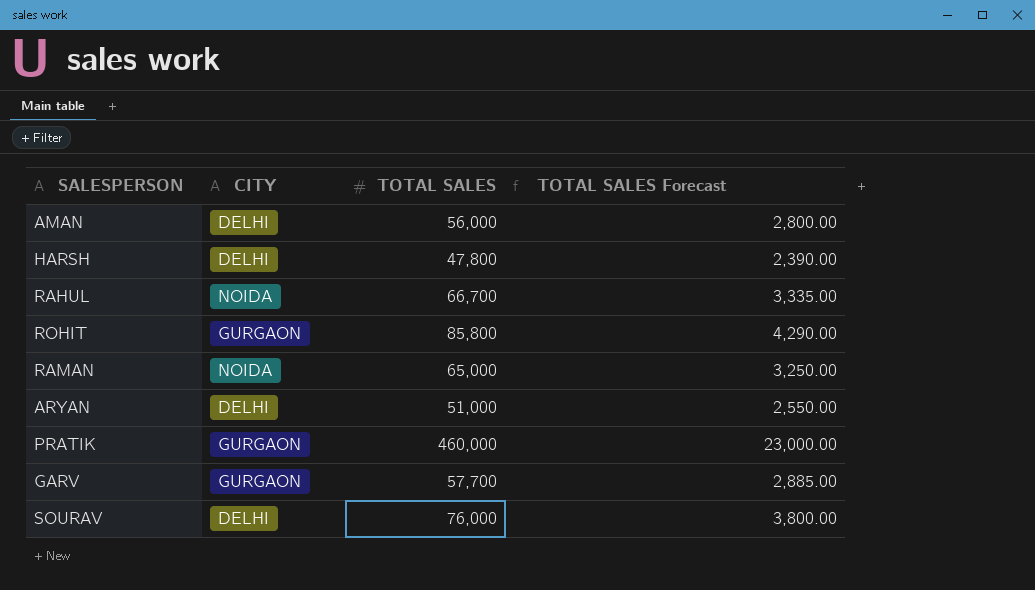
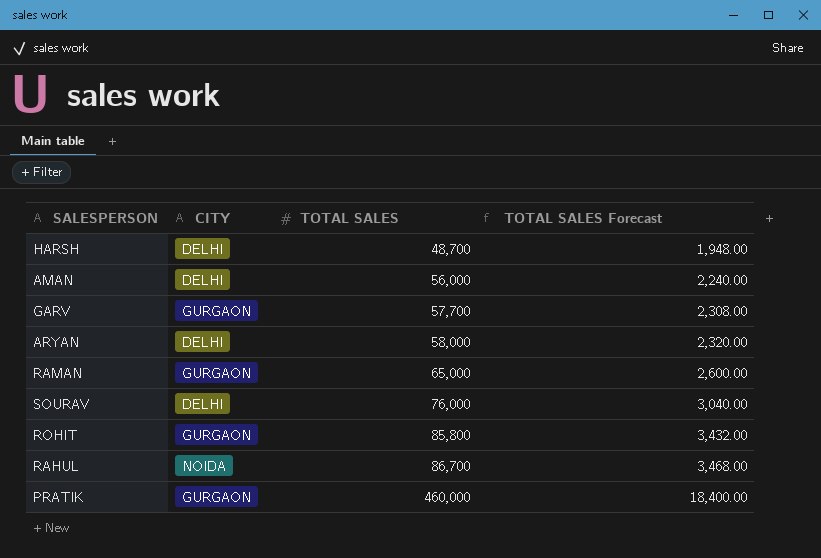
row order: none -> TOTAL SALES ascending
column TOTAL SALES Forecast | formula: [TOTAL SALES] * 0.05 -> [TOTAL SALES] * 0.04
HARSH | TOTAL SALES: 47,800 -> 48,700
ARYAN | TOTAL SALES: 51,000 -> 58,000
RAMAN | CITY: NOIDA -> GURGAON
RAHUL | TOTAL SALES: 66,700 -> 86,700

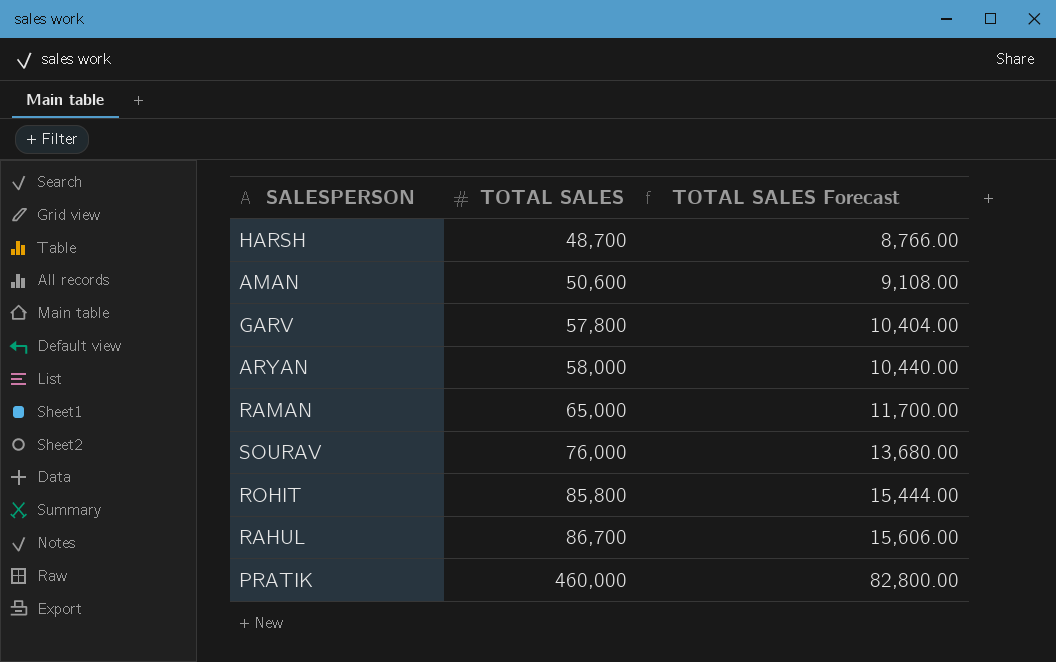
column CITY | position: 2 -> none
column TOTAL SALES Forecast | formula: [TOTAL SALES] * 0.04 -> [TOTAL SALES] * 0.18
AMAN | TOTAL SALES: 56,000 -> 50,600
GARV | TOTAL SALES: 57,700 -> 57,800

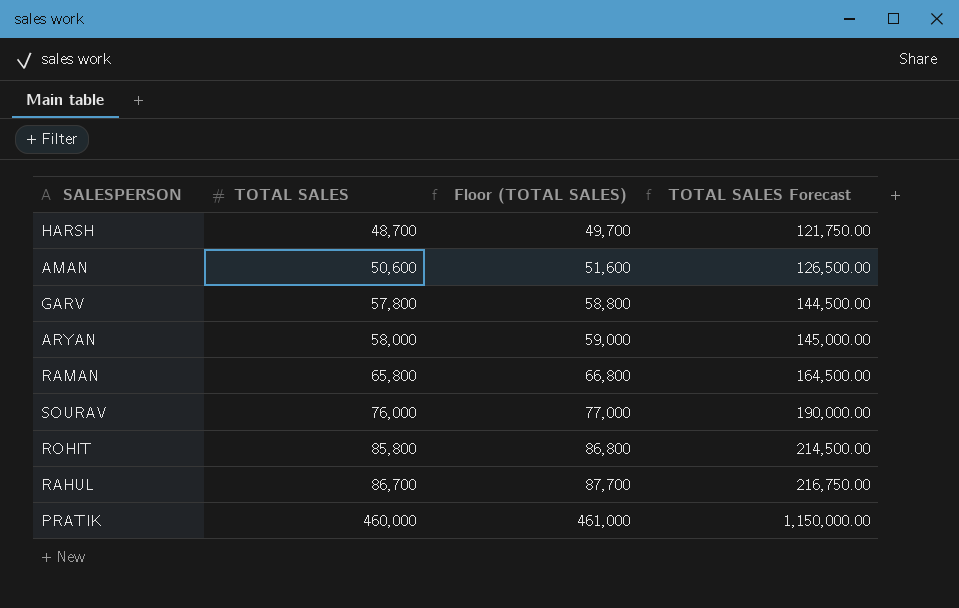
column Floor (TOTAL SALES) | formula: none -> [TOTAL SALES] + 1000
column TOTAL SALES Forecast | formula: [TOTAL SALES] * 0.18 -> [TOTAL SALES] * 2.5
RAMAN | TOTAL SALES: 65,000 -> 65,800

